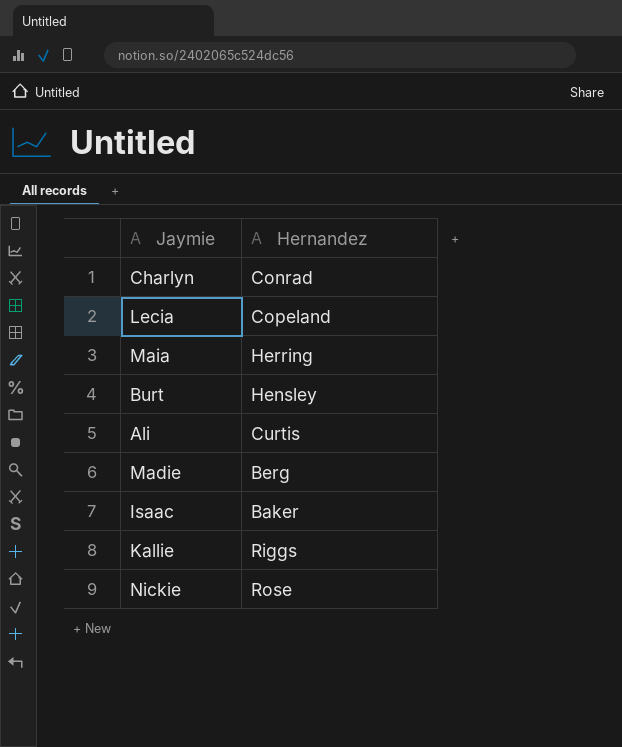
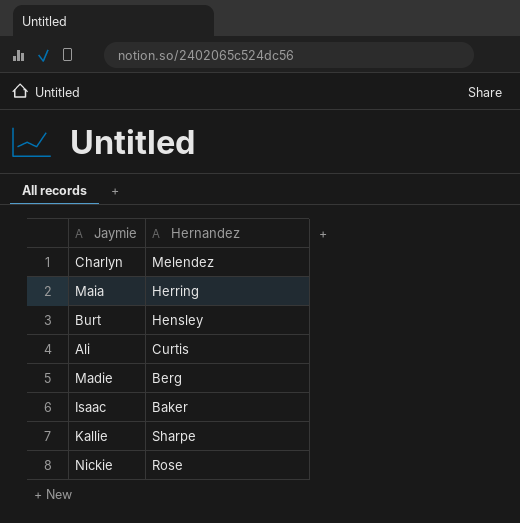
row Lecia: Copeland -> none
Charlyn | Hernandez: Conrad -> Melendez
Kallie | Hernandez: Riggs -> Sharpe

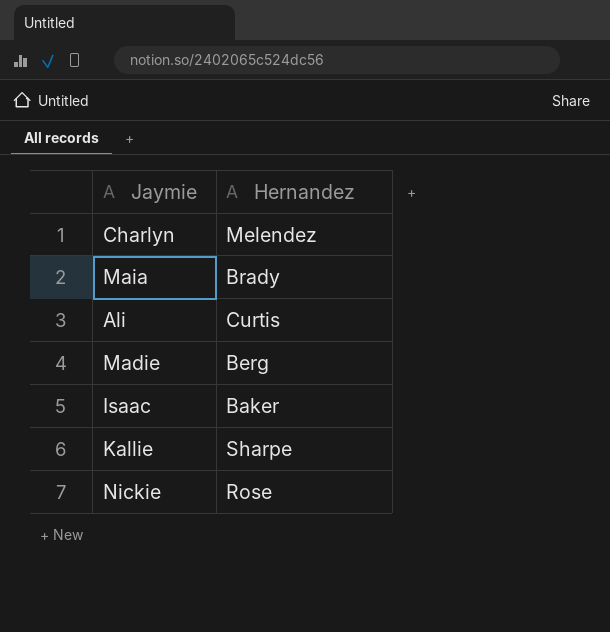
row Burt: Hensley -> none
Maia | Hernandez: Herring -> Brady

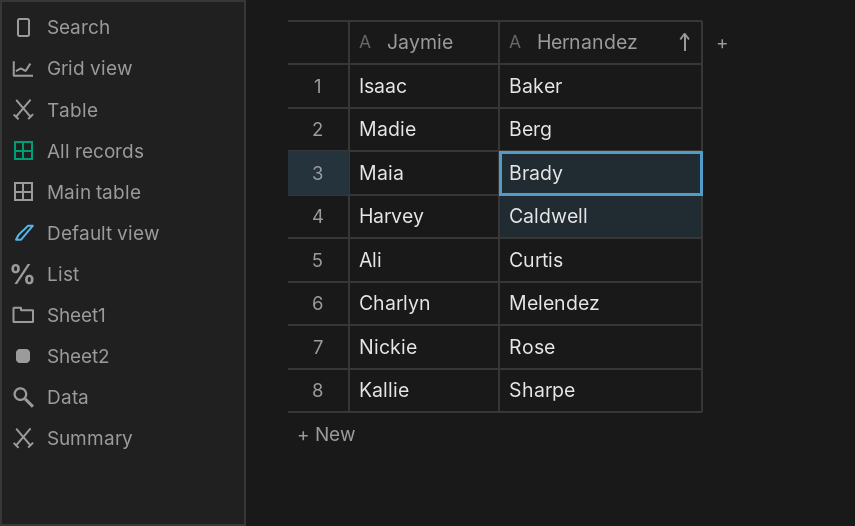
row order: none -> Hernandez ascending
row Harvey: none -> Caldwell

